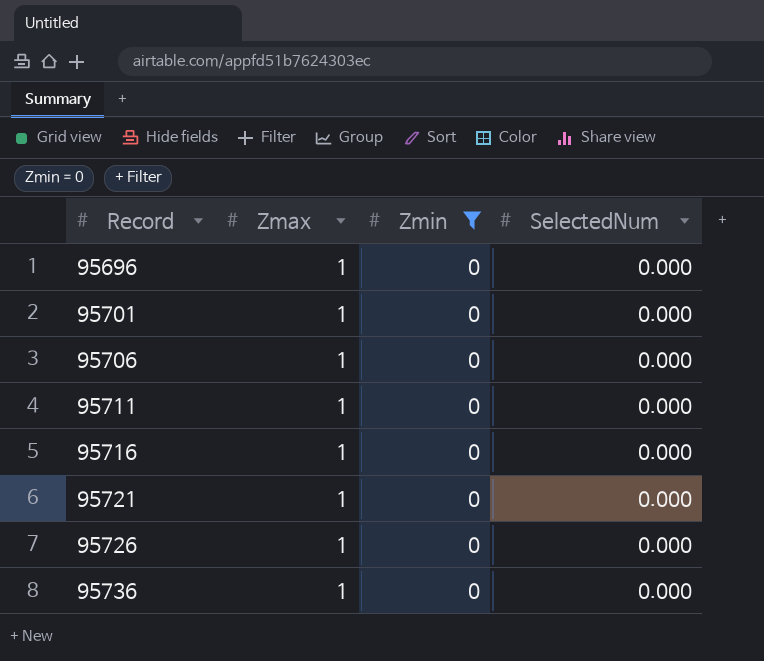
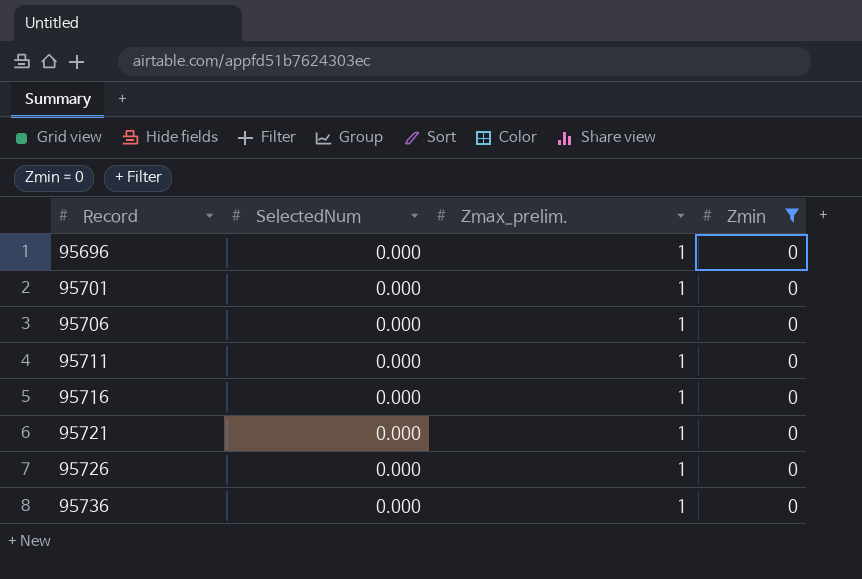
column SelectedNum | position: 4 -> 2
column name: Zmax -> Zmax_prelim.

